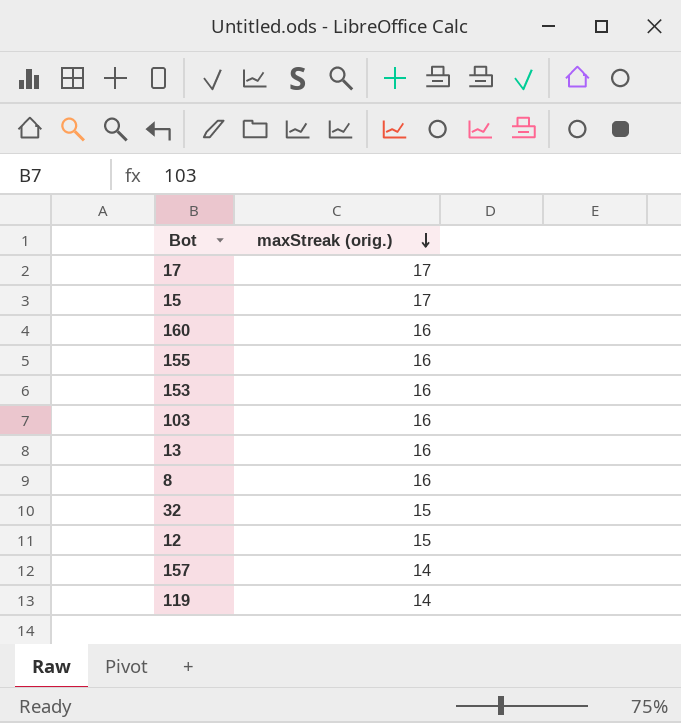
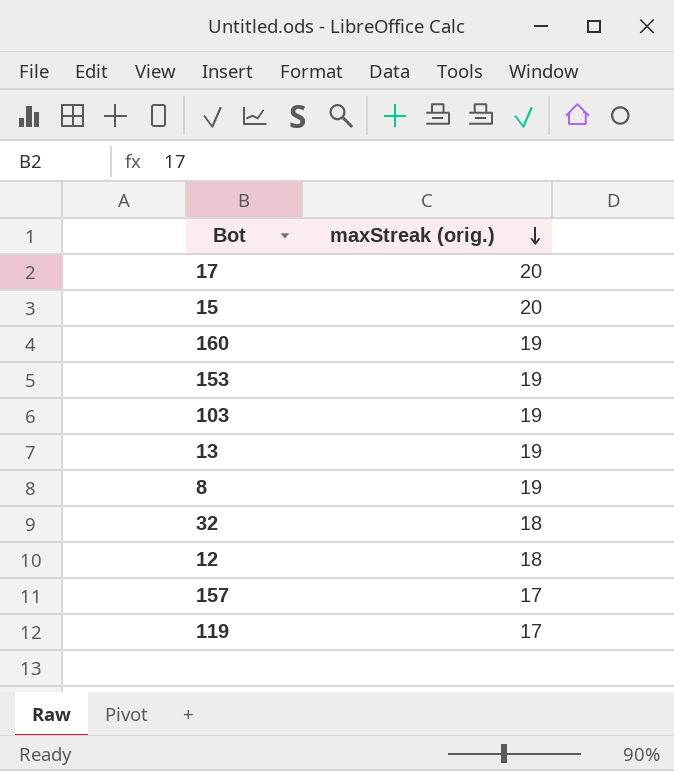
row 155: 16 -> none
17 | maxStreak (orig.): 17 -> 20
15 | maxStreak (orig.): 17 -> 20
160 | maxStreak (orig.): 16 -> 19
153 | maxStreak (orig.): 16 -> 19
103 | maxStreak (orig.): 16 -> 19
13 | maxStreak (orig.): 16 -> 19
8 | maxStreak (orig.): 16 -> 19
32 | maxStreak (orig.): 15 -> 18
12 | maxStreak (orig.): 15 -> 18
157 | maxStreak (orig.): 14 -> 17
119 | maxStreak (orig.): 14 -> 17

